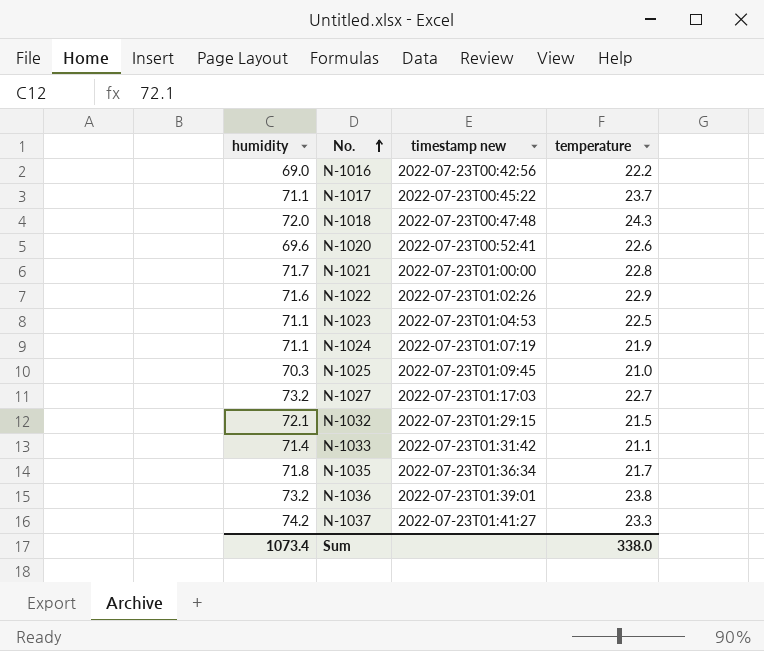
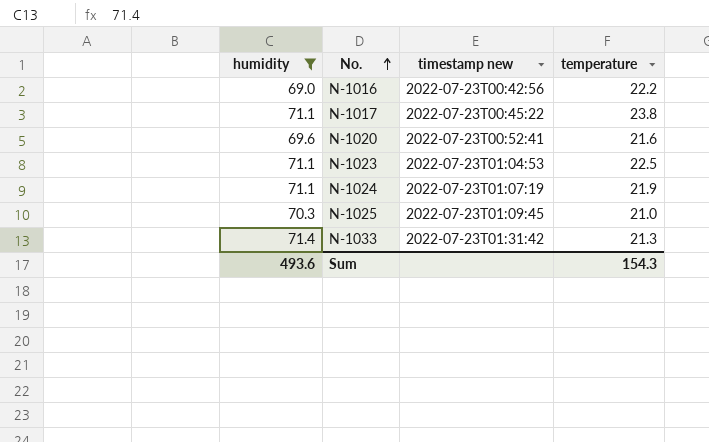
filter: none -> humidity <= 71.4
N-1017 | temperature: 23.7 -> 23.8
N-1020 | temperature: 22.6 -> 21.6
N-1033 | temperature: 21.1 -> 21.3
Sum | humidity: 1073.4 -> 493.6
Sum | temperature: 338.0 -> 154.3

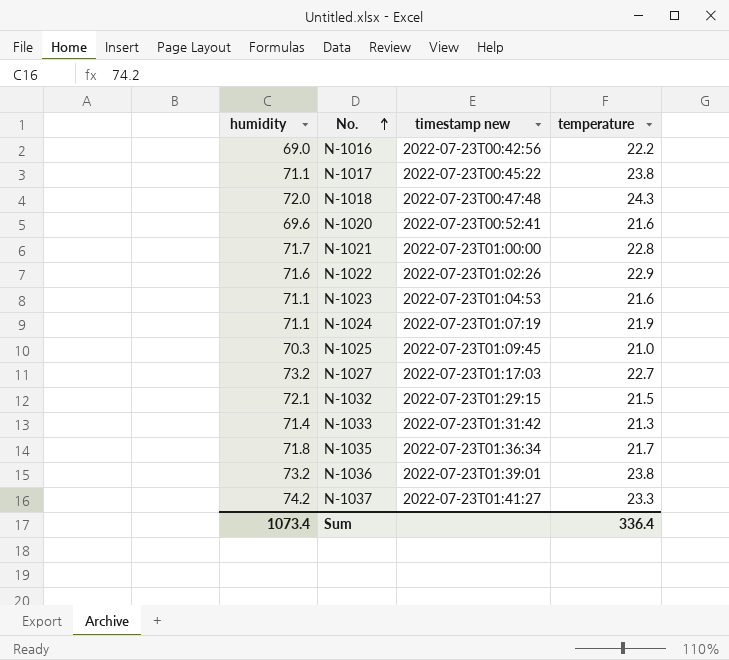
filter: humidity <= 71.4 -> none
N-1023 | temperature: 22.5 -> 21.6
Sum | humidity: 493.6 -> 1073.4
Sum | temperature: 154.3 -> 336.4

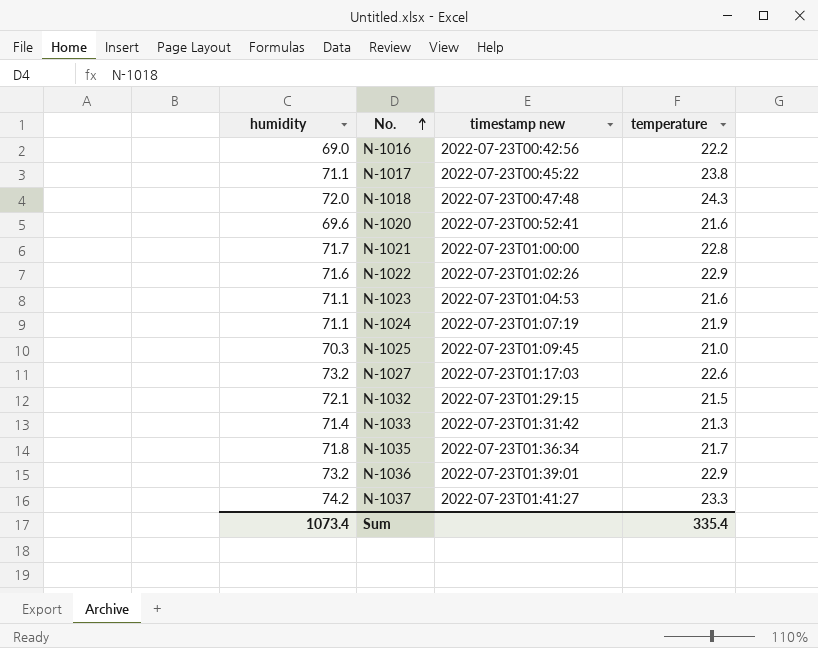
N-1027 | temperature: 22.7 -> 22.6
N-1036 | temperature: 23.8 -> 22.9
Sum | temperature: 336.4 -> 335.4

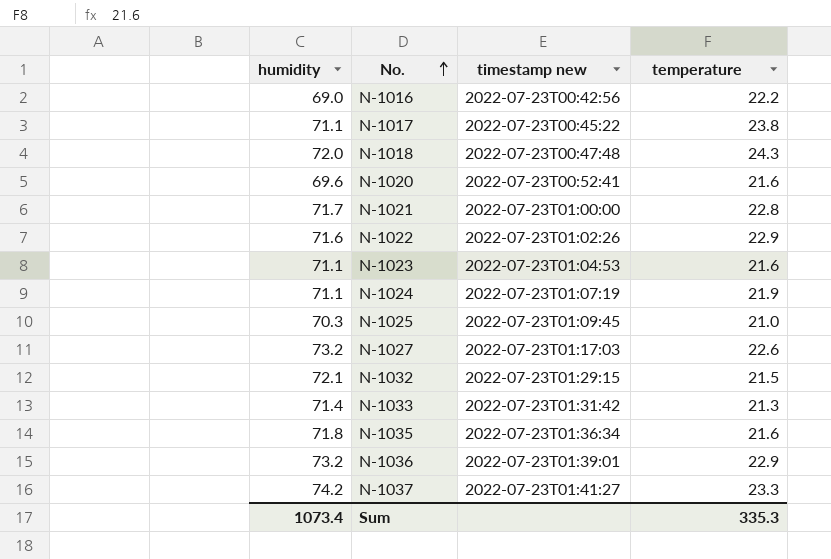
N-1035 | temperature: 21.7 -> 21.6
Sum | temperature: 335.4 -> 335.3

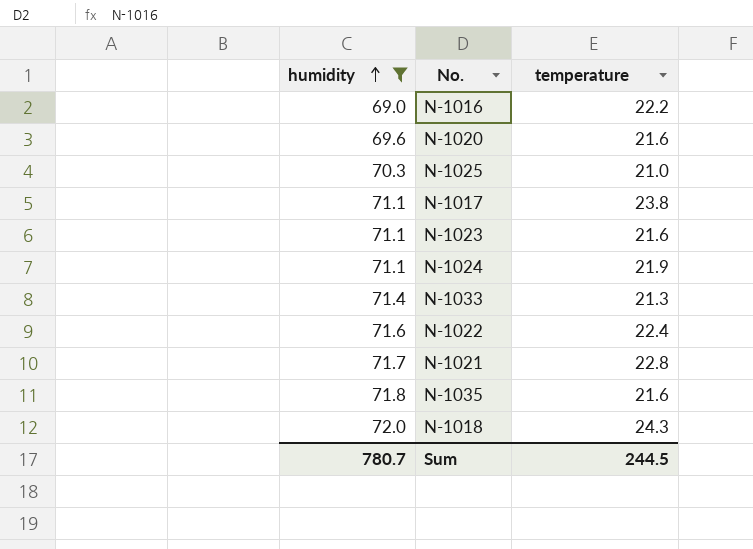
filter: none -> humidity <= 72.0
row order: No. ascending -> humidity ascending
column timestamp new | position: 3 -> none
N-1022 | temperature: 22.9 -> 22.4
Sum | humidity: 1073.4 -> 780.7
Sum | temperature: 335.3 -> 244.5

